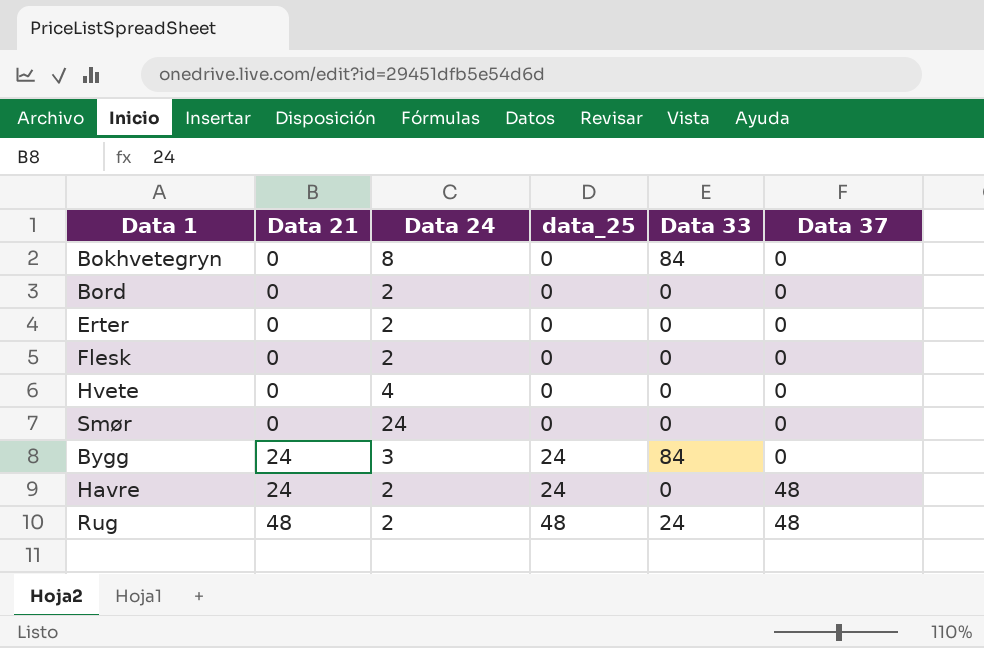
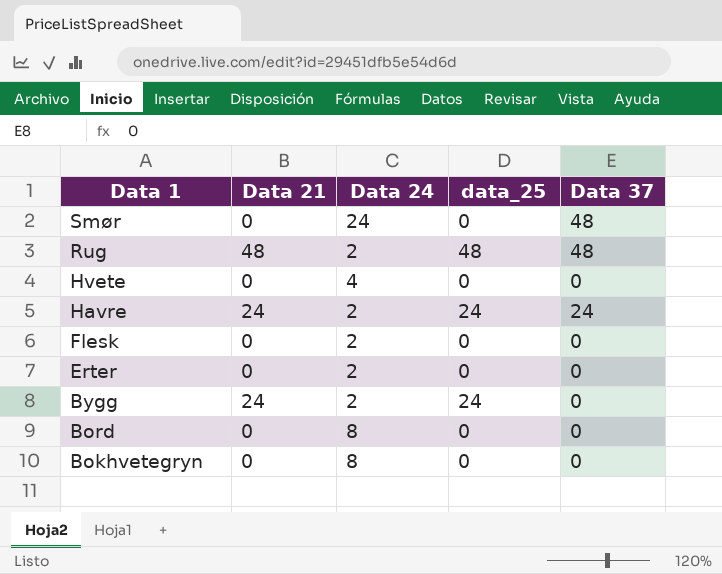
row order: Data 21 ascending -> Data 1 descending
column Data 33 | position: 5 -> none
Smør | Data 37: 0 -> 48
Havre | Data 37: 48 -> 24
Bygg | Data 24: 3 -> 2
Bord | Data 24: 2 -> 8

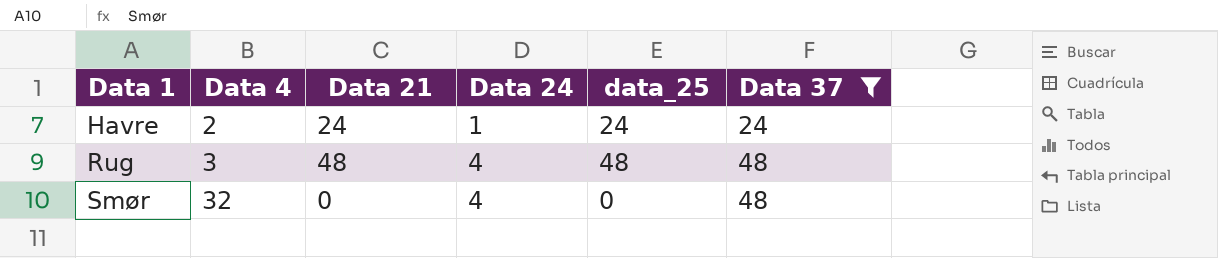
filter: none -> Data 37 != 0
row order: Data 1 descending -> Data 1 ascending
column Data 4 | position: none -> 2
Havre | Data 24: 2 -> 1
Rug | Data 24: 2 -> 4
Smør | Data 24: 24 -> 4

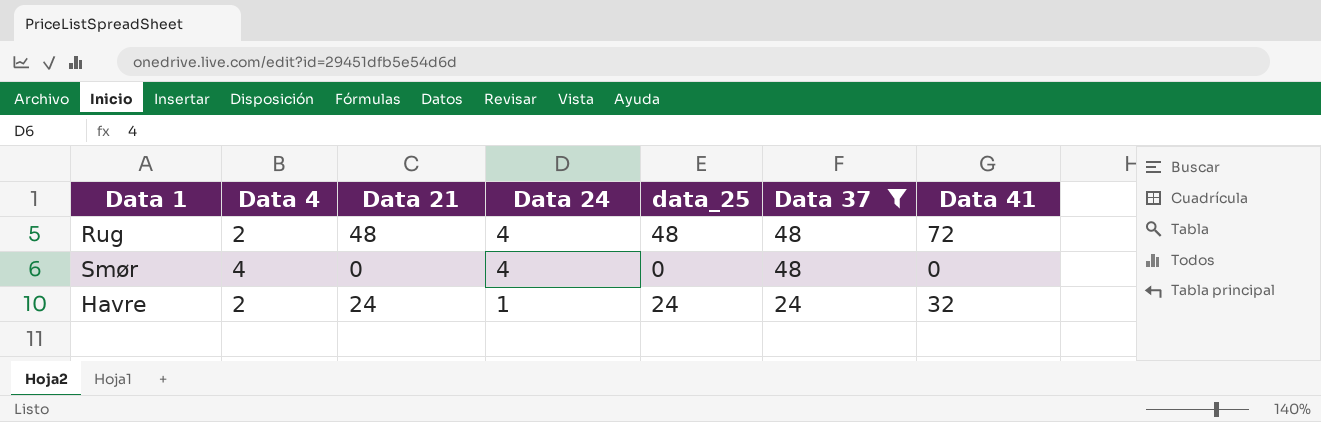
row order: Data 1 ascending -> Data 24 descending
column Data 41 | position: none -> 7
Rug | Data 4: 3 -> 2
Smør | Data 4: 32 -> 4

